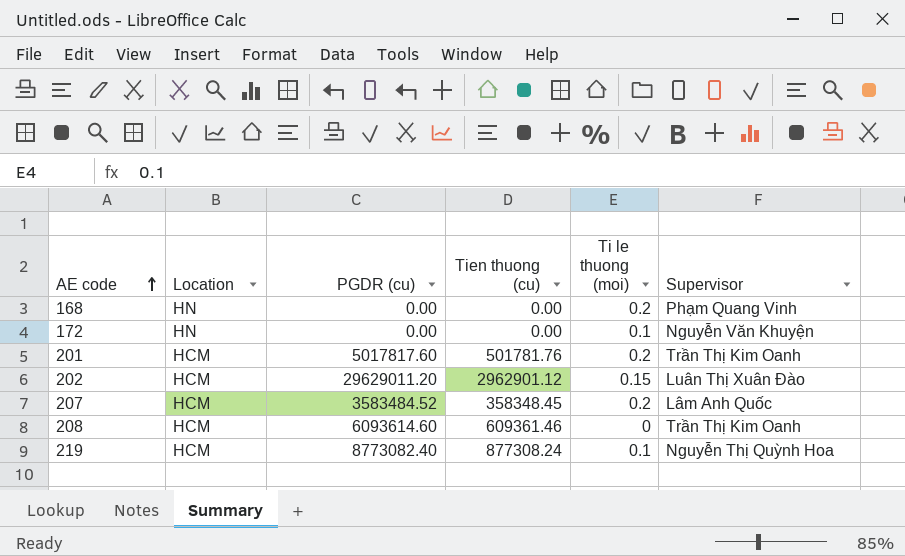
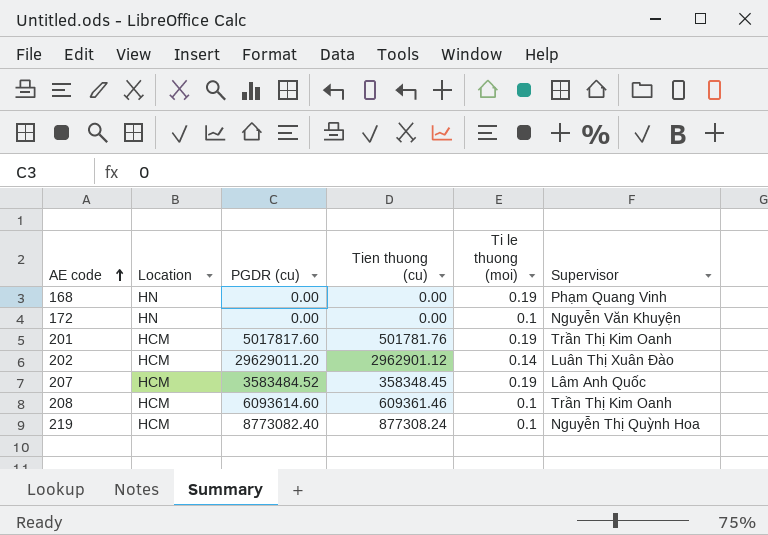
168 | Ti le thuong (moi): 0.2 -> 0.19
201 | Ti le thuong (moi): 0.2 -> 0.19
202 | Ti le thuong (moi): 0.15 -> 0.14
207 | Ti le thuong (moi): 0.2 -> 0.19
208 | Ti le thuong (moi): 0 -> 0.1

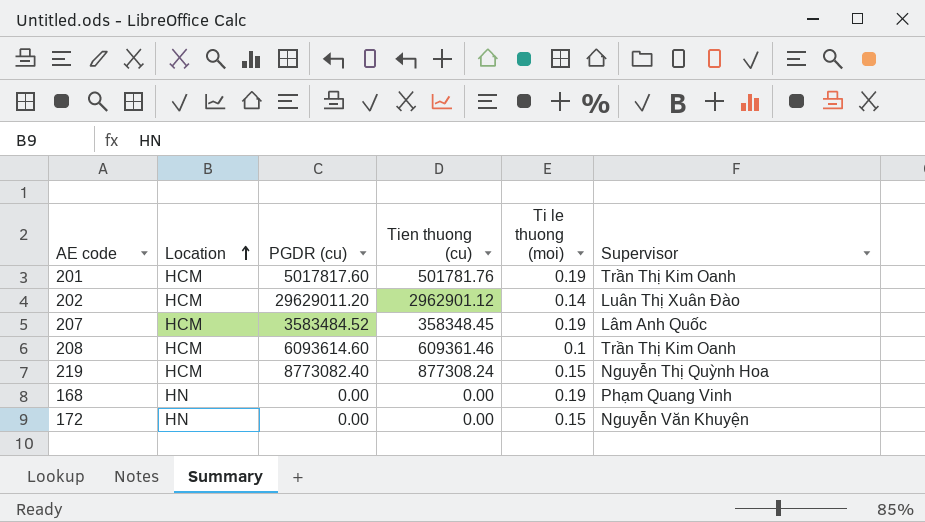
row order: AE code ascending -> Location ascending
219 | Ti le thuong (moi): 0.1 -> 0.15
172 | Ti le thuong (moi): 0.1 -> 0.15

